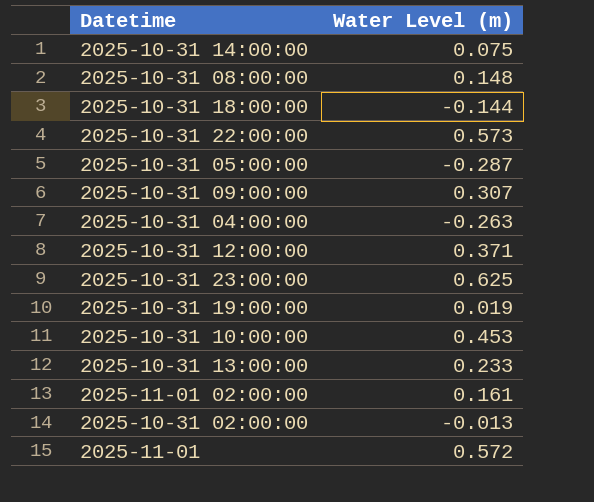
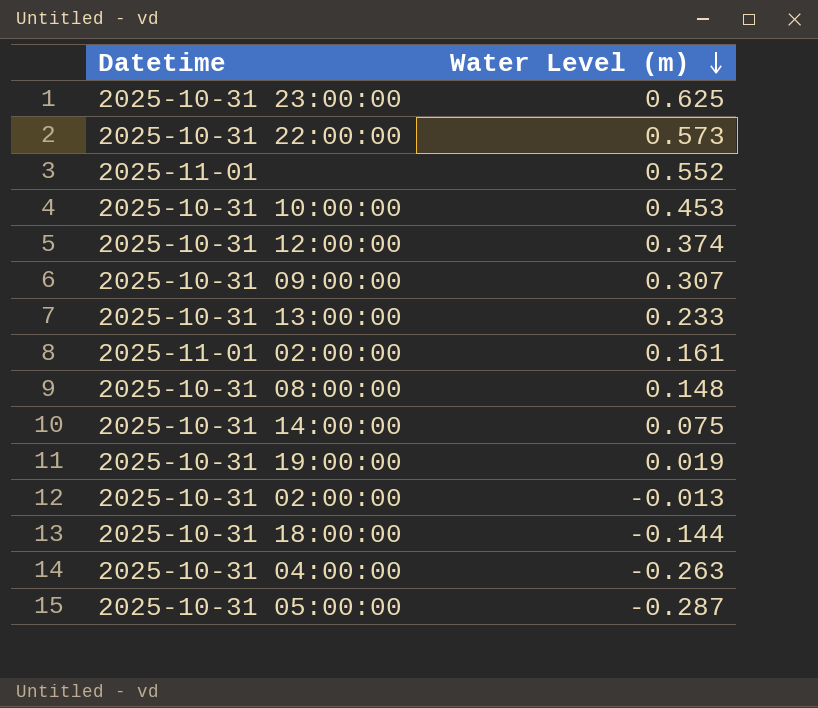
row order: none -> Water Level (m) descending
2025-11-01 | Water Level (m): 0.572 -> 0.552
2025-10-31 12:00:00 | Water Level (m): 0.371 -> 0.374

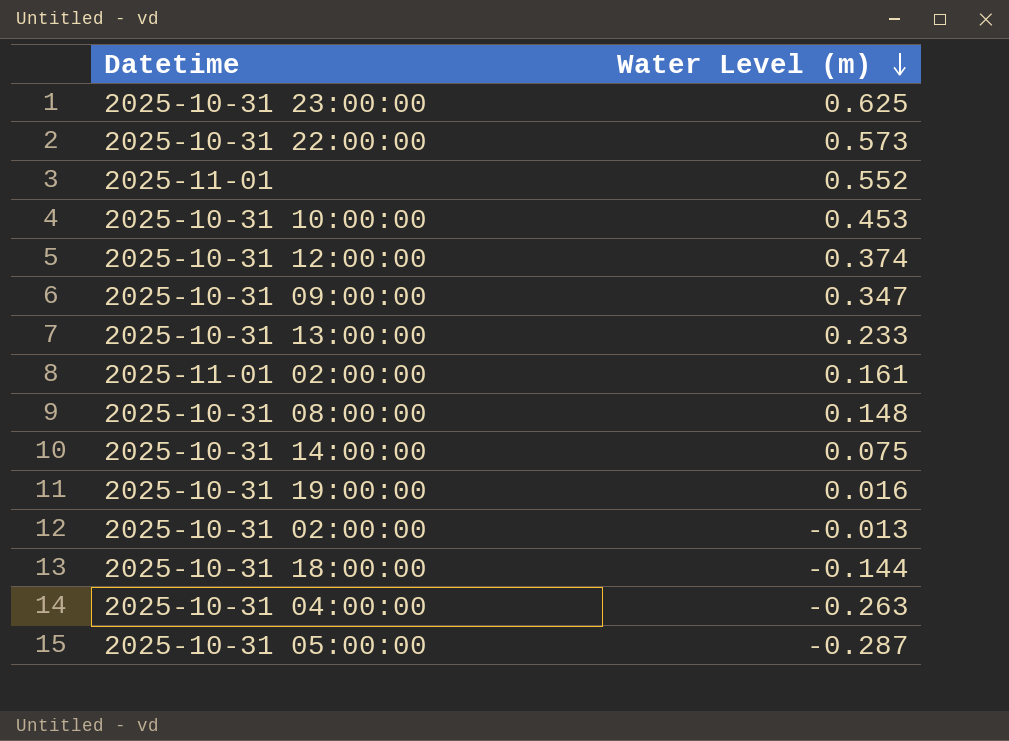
2025-10-31 09:00:00 | Water Level (m): 0.307 -> 0.347
2025-10-31 19:00:00 | Water Level (m): 0.019 -> 0.016

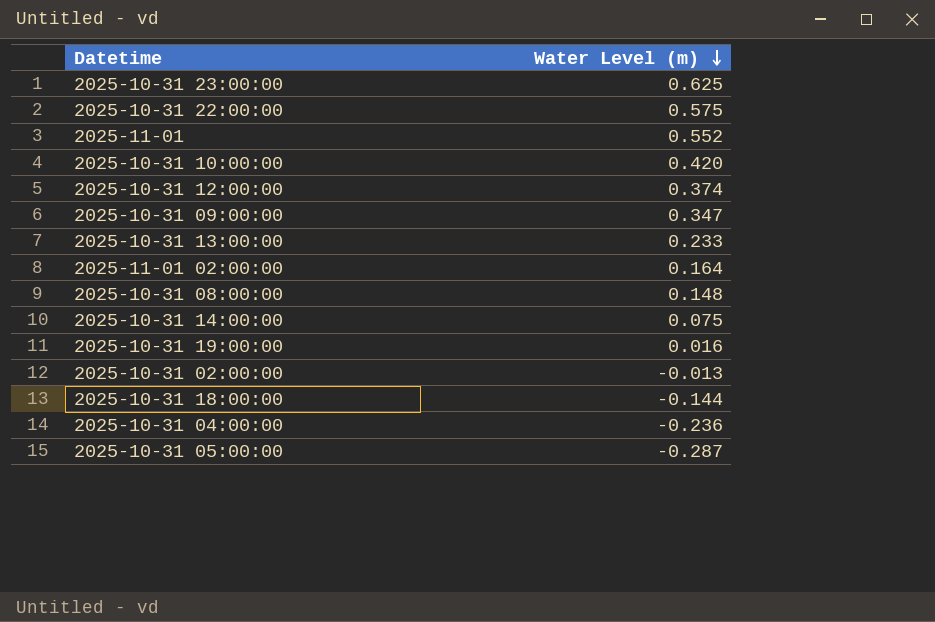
2025-10-31 22:00:00 | Water Level (m): 0.573 -> 0.575
2025-10-31 10:00:00 | Water Level (m): 0.453 -> 0.420
2025-11-01 02:00:00 | Water Level (m): 0.161 -> 0.164
2025-10-31 04:00:00 | Water Level (m): -0.263 -> -0.236

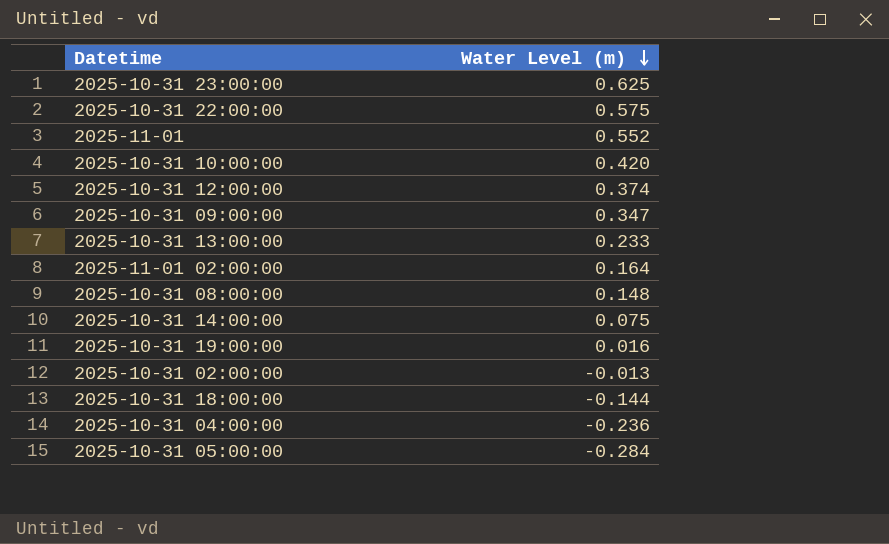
2025-10-31 05:00:00 | Water Level (m): -0.287 -> -0.284

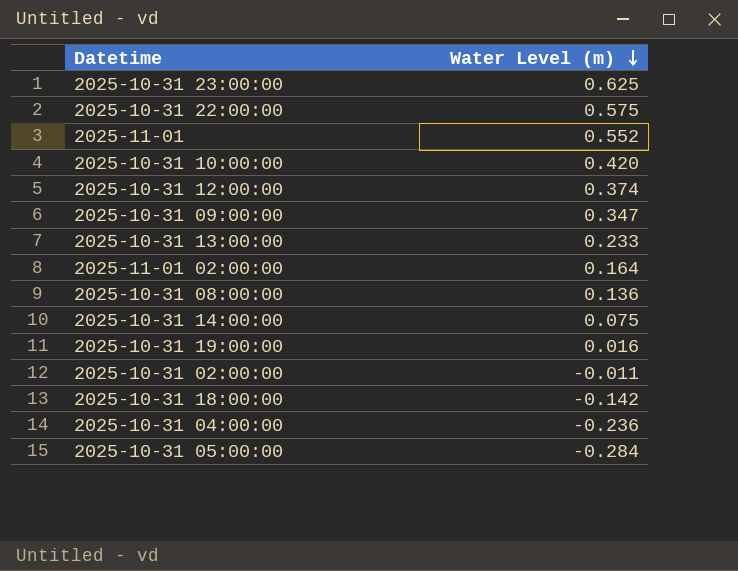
2025-10-31 08:00:00 | Water Level (m): 0.148 -> 0.136
2025-10-31 02:00:00 | Water Level (m): -0.013 -> -0.011
2025-10-31 18:00:00 | Water Level (m): -0.144 -> -0.142

